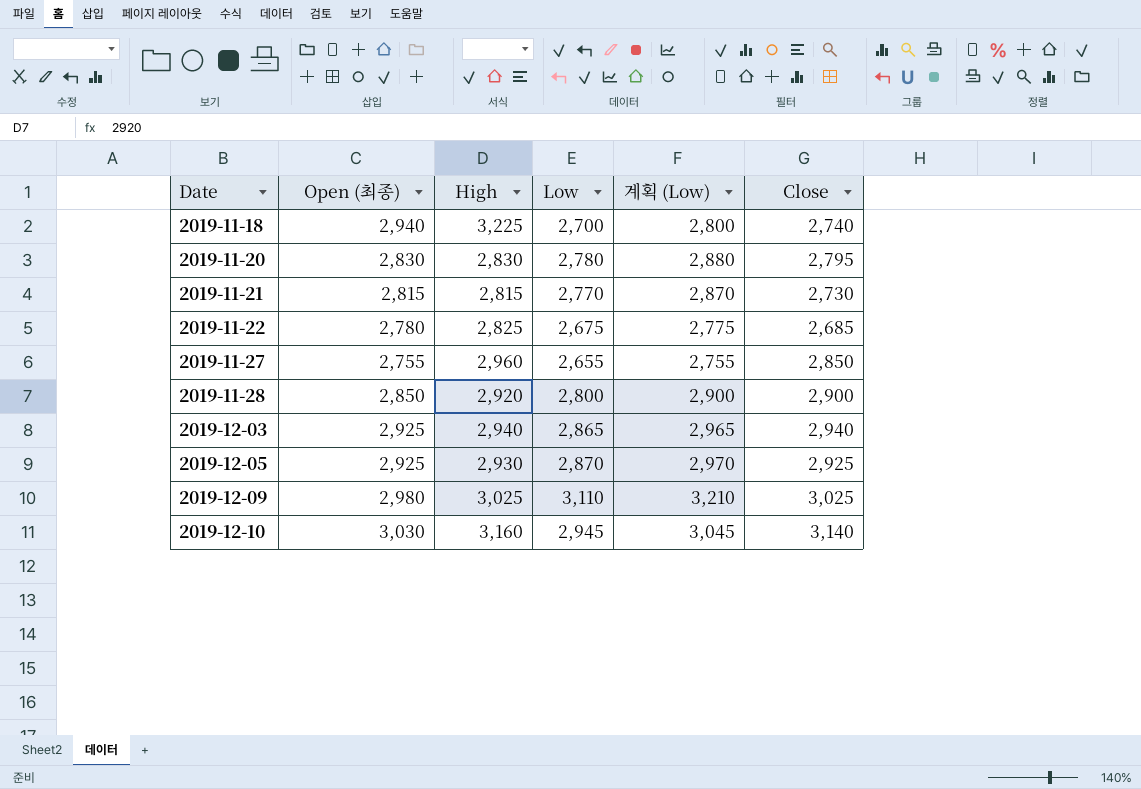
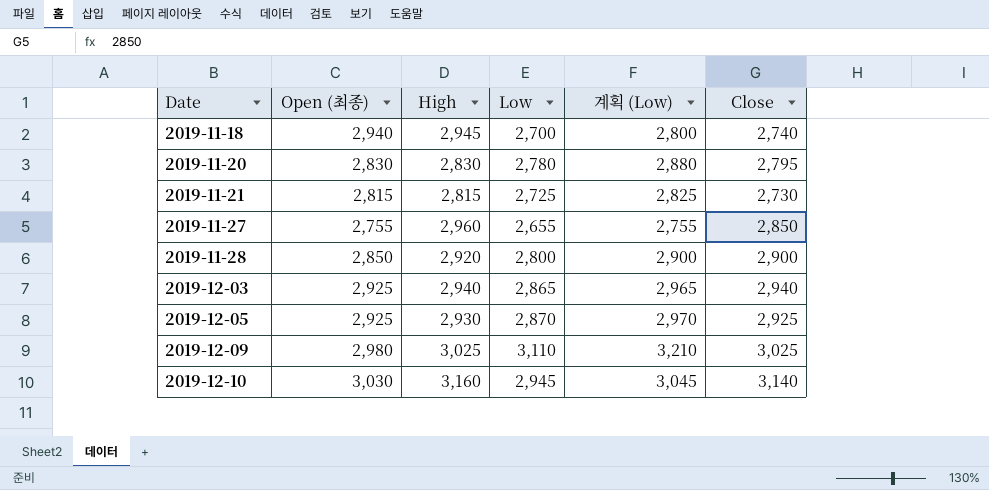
row 2019-11-22: 2,780 | 2,825 | 2,675 | 2,775 | 2,685 -> none
2019-11-18 | High: 3,225 -> 2,945
2019-11-21 | Low: 2,770 -> 2,725
2019-11-21 | 계획 (Low): 2,870 -> 2,825

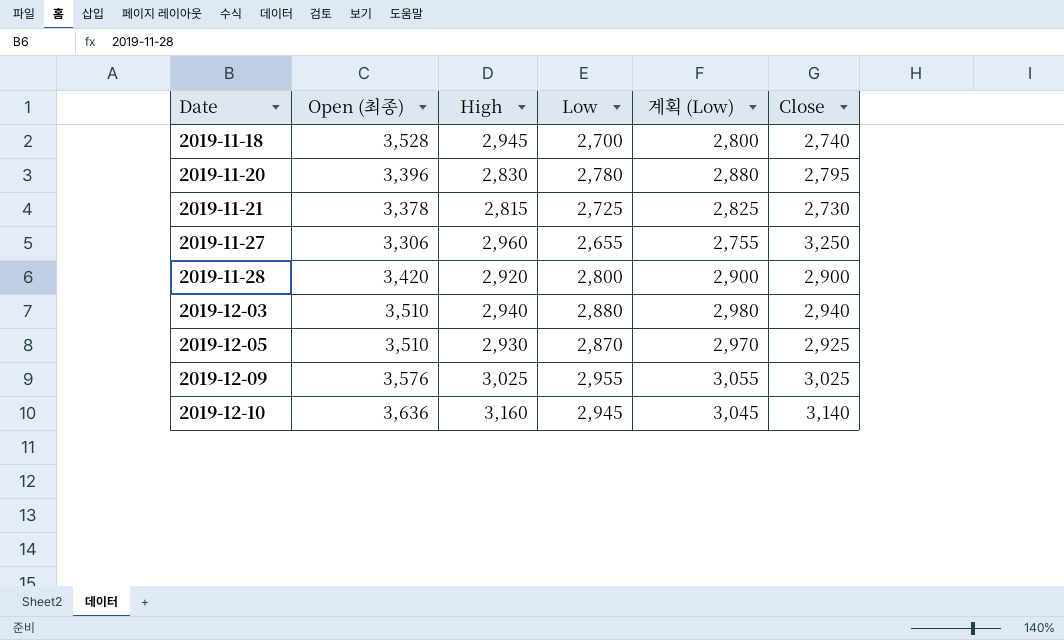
2019-11-18 | Open (최종): 2,940 -> 3,528
2019-11-20 | Open (최종): 2,830 -> 3,396
2019-11-21 | Open (최종): 2,815 -> 3,378
2019-11-27 | Open (최종): 2,755 -> 3,306
2019-11-27 | Close: 2,850 -> 3,250
2019-11-28 | Open (최종): 2,850 -> 3,420
2019-12-03 | Open (최종): 2,925 -> 3,510
2019-12-03 | Low: 2,865 -> 2,880
2019-12-03 | 계획 (Low): 2,965 -> 2,980
2019-12-05 | Open (최종): 2,925 -> 3,510
2019-12-09 | Open (최종): 2,980 -> 3,576
2019-12-09 | Low: 3,110 -> 2,955
2019-12-09 | 계획 (Low): 3,210 -> 3,055
2019-12-10 | Open (최종): 3,030 -> 3,636

